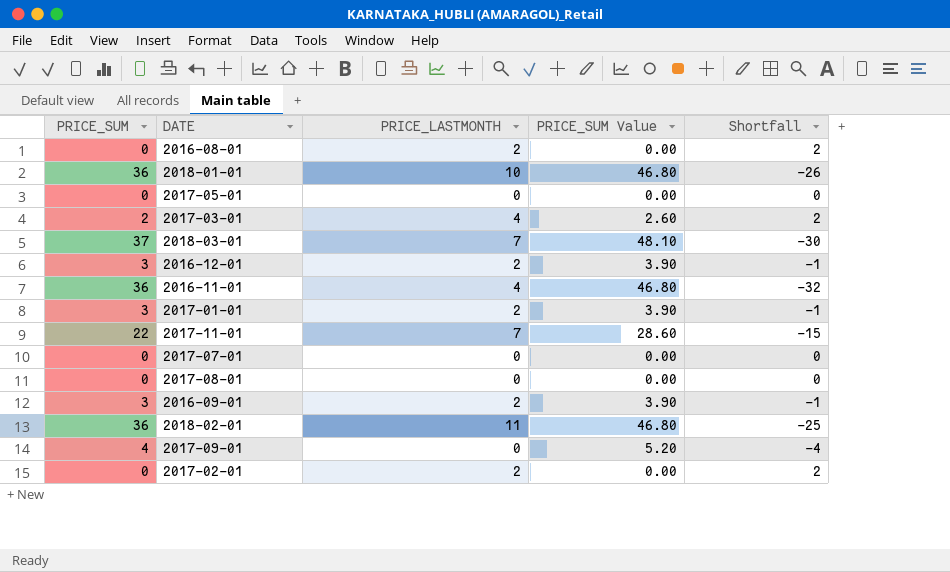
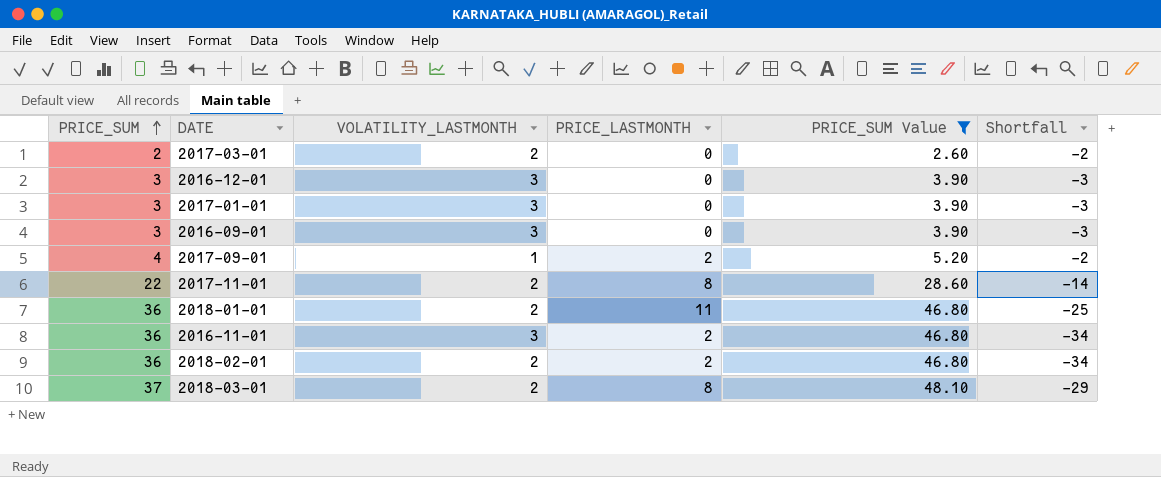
filter: none -> PRICE_SUM Value != 0.00
row order: none -> PRICE_SUM ascending
column VOLATILITY_LASTMONTH | position: none -> 3
2017-03-01 | PRICE_LASTMONTH: 4 -> 0
2017-03-01 | Shortfall: 2 -> -2
2016-12-01 | PRICE_LASTMONTH: 2 -> 0
2016-12-01 | Shortfall: -1 -> -3
2017-01-01 | PRICE_LASTMONTH: 2 -> 0
2017-01-01 | Shortfall: -1 -> -3
2016-09-01 | PRICE_LASTMONTH: 2 -> 0
2016-09-01 | Shortfall: -1 -> -3
2017-09-01 | PRICE_LASTMONTH: 0 -> 2
2017-09-01 | Shortfall: -4 -> -2
2017-11-01 | PRICE_LASTMONTH: 7 -> 8
2017-11-01 | Shortfall: -15 -> -14
2018-01-01 | PRICE_LASTMONTH: 10 -> 11
2018-01-01 | Shortfall: -26 -> -25
2016-11-01 | PRICE_LASTMONTH: 4 -> 2
2016-11-01 | Shortfall: -32 -> -34
2018-02-01 | PRICE_LASTMONTH: 11 -> 2
2018-02-01 | Shortfall: -25 -> -34
2018-03-01 | PRICE_LASTMONTH: 7 -> 8
2018-03-01 | Shortfall: -30 -> -29

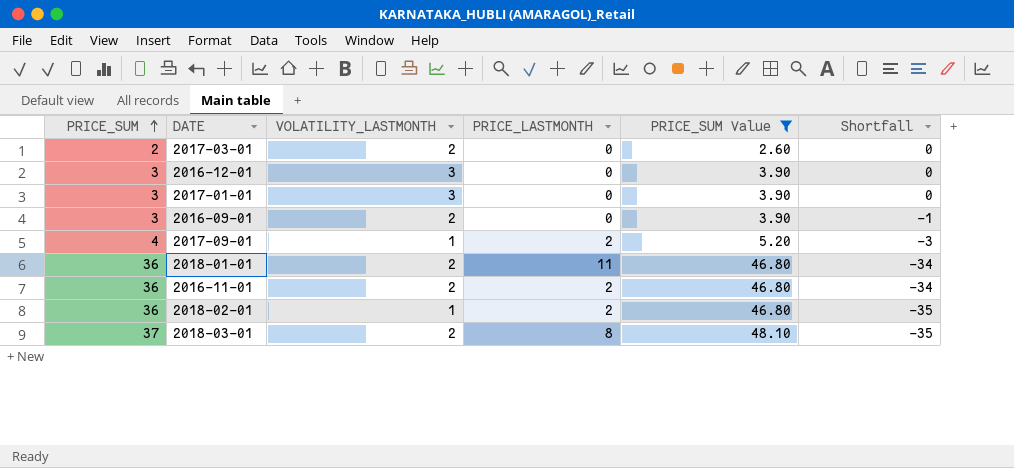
column Shortfall | formula: [PRICE_LASTMONTH] - [PRICE_SUM] -> [VOLATILITY_LASTMONTH] - [PRICE_SUM]
row 2017-11-01: 22 | 2 | 8 | 28.60 | -14 -> none
2016-09-01 | VOLATILITY_LASTMONTH: 3 -> 2
2016-11-01 | VOLATILITY_LASTMONTH: 3 -> 2
2018-02-01 | VOLATILITY_LASTMONTH: 2 -> 1

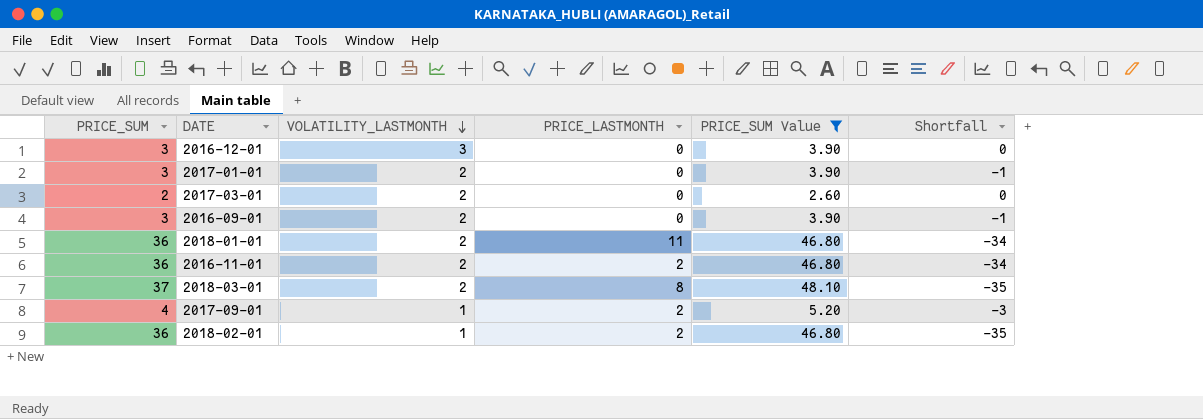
row order: PRICE_SUM ascending -> VOLATILITY_LASTMONTH descending
2017-01-01 | VOLATILITY_LASTMONTH: 3 -> 2
2017-01-01 | Shortfall: 0 -> -1

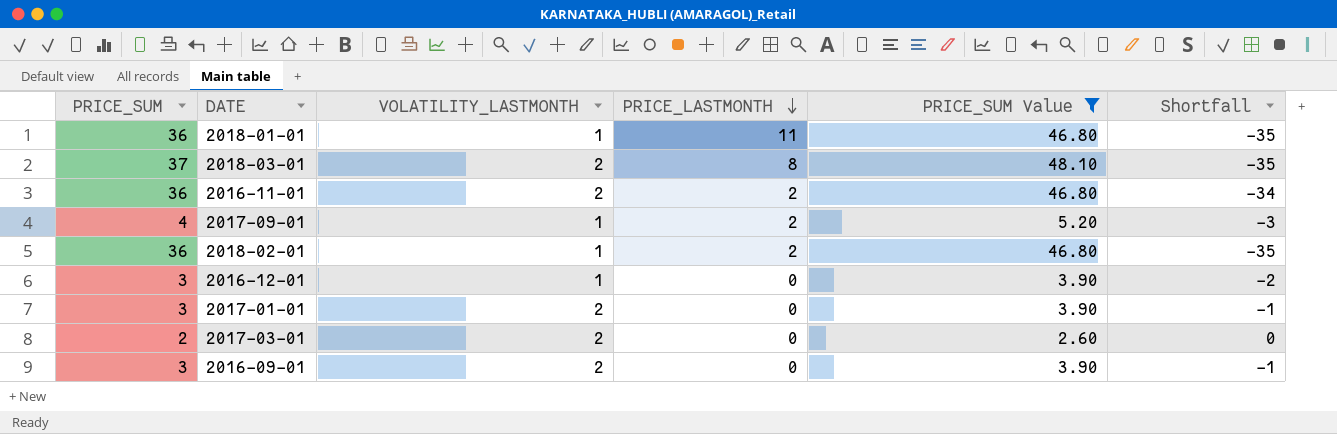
row order: VOLATILITY_LASTMONTH descending -> PRICE_LASTMONTH descending
2018-01-01 | VOLATILITY_LASTMONTH: 2 -> 1
2018-01-01 | Shortfall: -34 -> -35
2016-12-01 | VOLATILITY_LASTMONTH: 3 -> 1
2016-12-01 | Shortfall: 0 -> -2

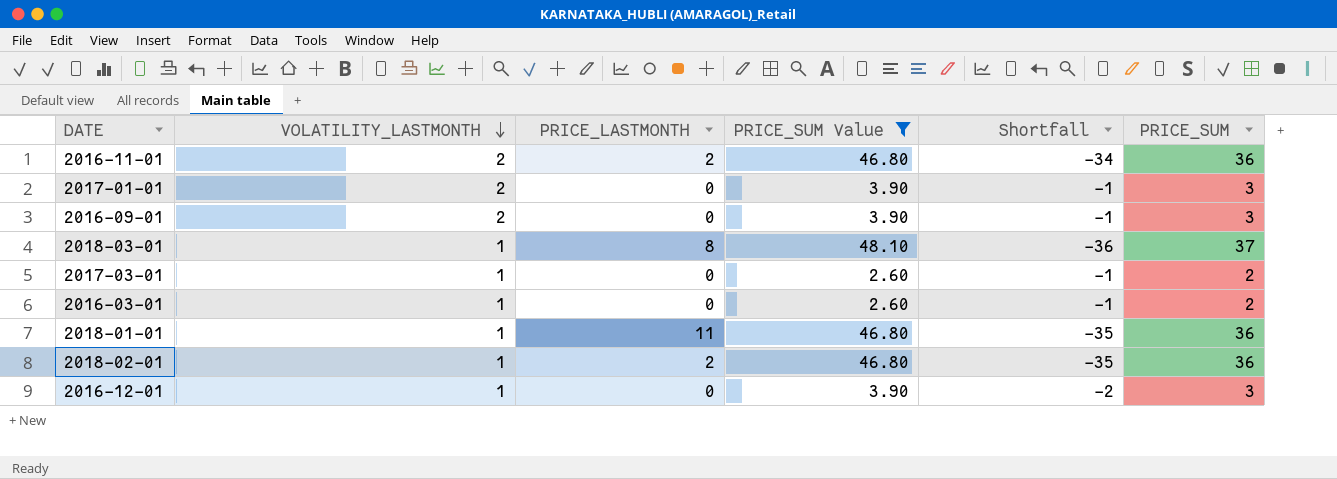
row order: PRICE_LASTMONTH descending -> VOLATILITY_LASTMONTH descending
column PRICE_SUM | position: 1 -> 6
row 2017-09-01: 4 | 1 | 2 | 5.20 | -3 -> none
2018-03-01 | VOLATILITY_LASTMONTH: 2 -> 1
2018-03-01 | Shortfall: -35 -> -36
2017-03-01 | VOLATILITY_LASTMONTH: 2 -> 1
2017-03-01 | Shortfall: 0 -> -1
row 2016-03-01: none -> 1 | 0 | 2.60 | -1 | 2

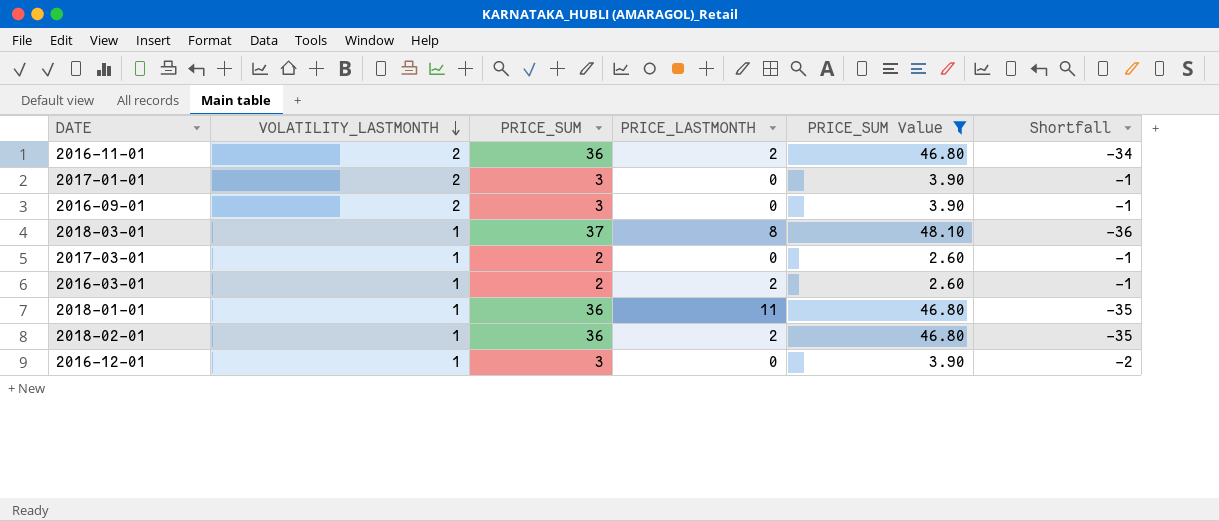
column PRICE_SUM | position: 6 -> 3
2016-03-01 | PRICE_LASTMONTH: 0 -> 2

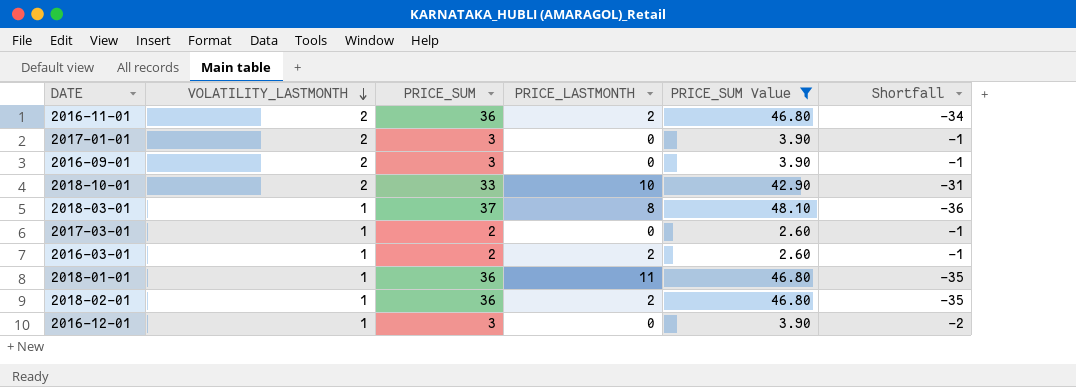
row 2018-10-01: none -> 2 | 33 | 10 | 42.90 | -31

